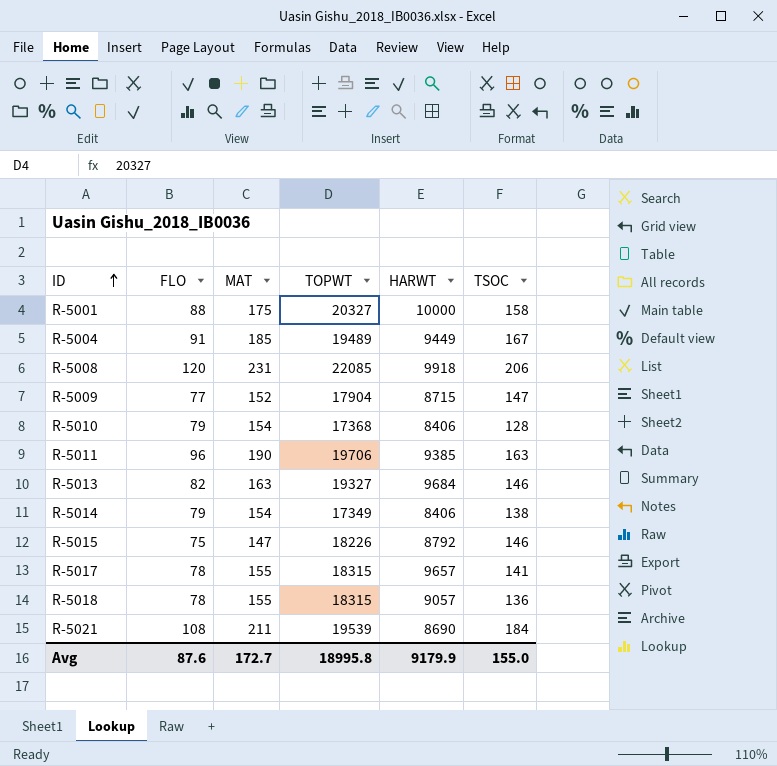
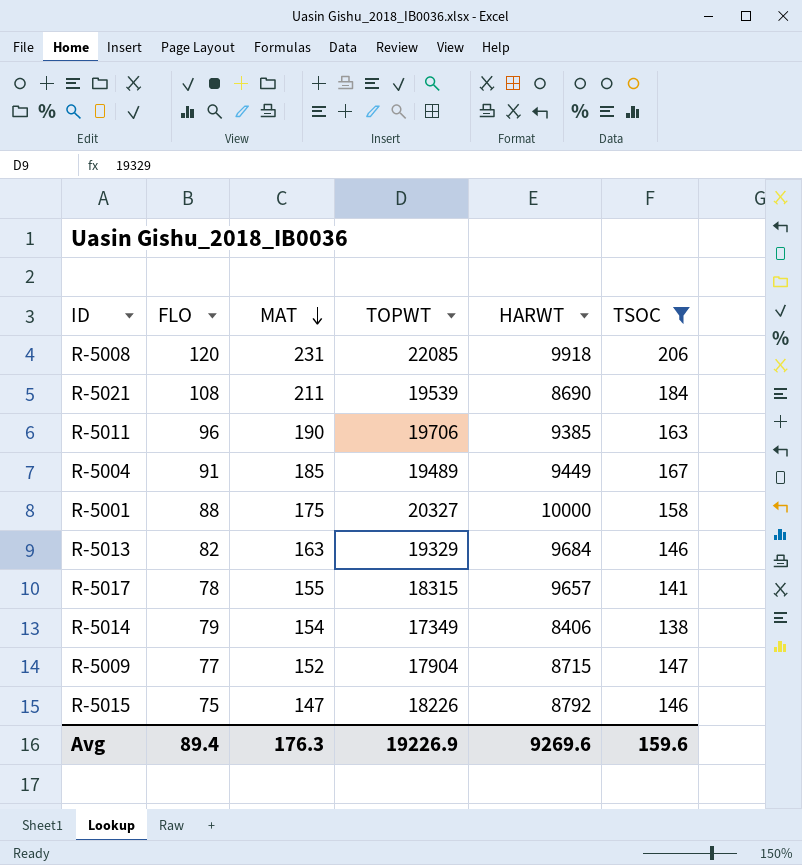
filter: none -> TSOC >= 138
row order: ID ascending -> MAT descending
R-5013 | TOPWT: 19327 -> 19329
Avg | FLO: 87.6 -> 89.4
Avg | MAT: 172.7 -> 176.3
Avg | TOPWT: 18995.8 -> 19226.9
Avg | HARWT: 9179.9 -> 9269.6
Avg | TSOC: 155.0 -> 159.6

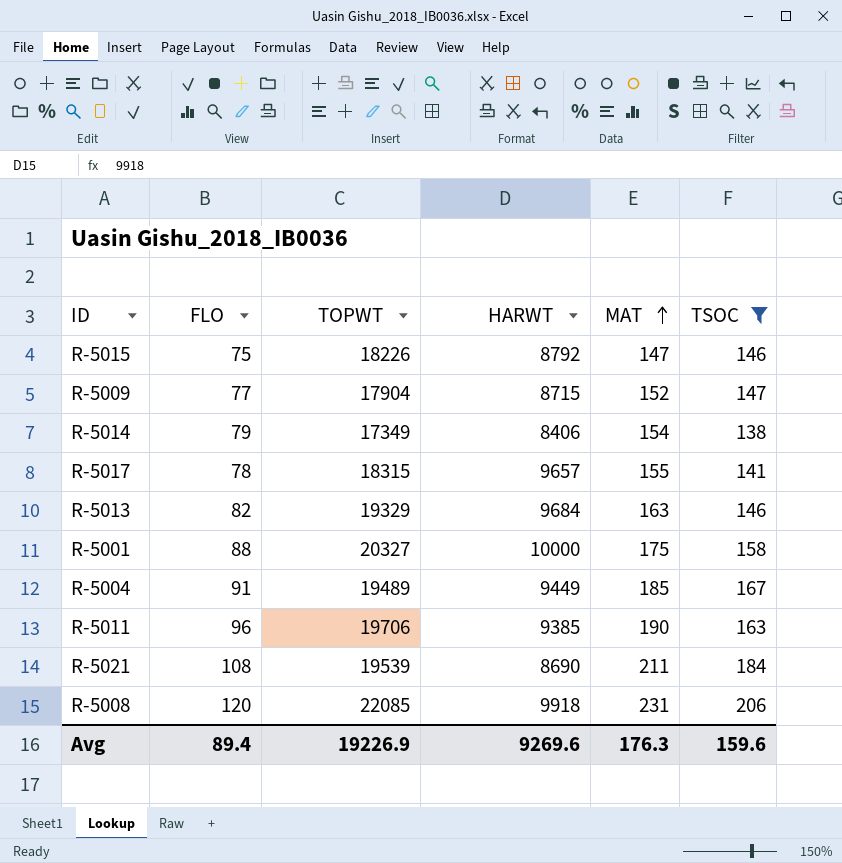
row order: MAT descending -> MAT ascending
column MAT | position: 3 -> 5

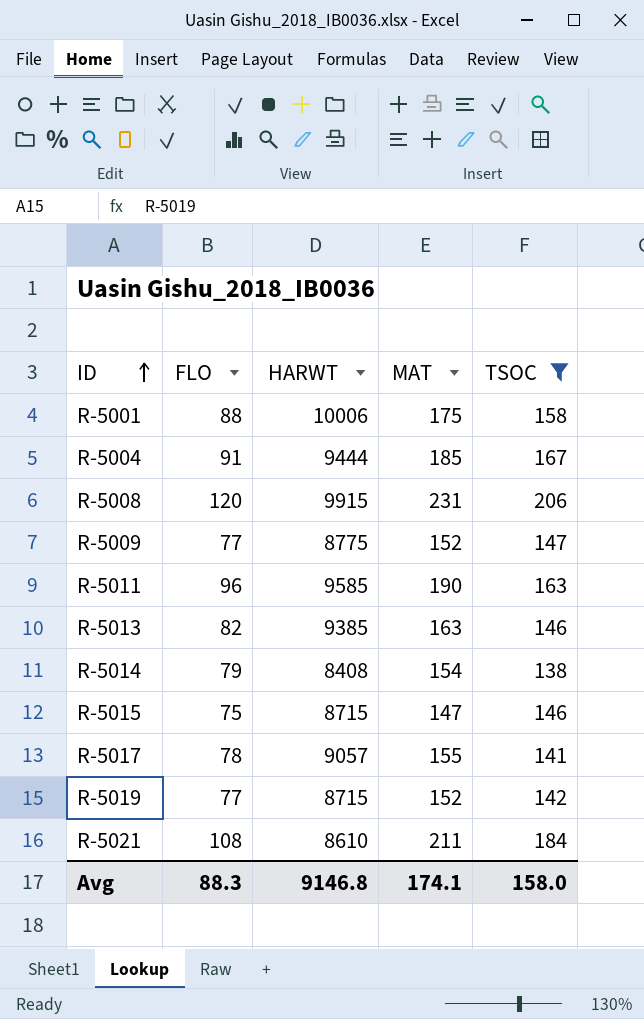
row order: MAT ascending -> ID ascending
column TOPWT | position: 3 -> none
R-5001 | HARWT: 10000 -> 10006
R-5004 | HARWT: 9449 -> 9444
R-5008 | HARWT: 9918 -> 9915
R-5009 | HARWT: 8715 -> 8775
R-5011 | HARWT: 9385 -> 9585
R-5013 | HARWT: 9684 -> 9385
R-5014 | HARWT: 8406 -> 8408
R-5015 | HARWT: 8792 -> 8715
R-5017 | HARWT: 9657 -> 9057
row R-5019: none -> 77 | 8715 | 152 | 142
R-5021 | HARWT: 8690 -> 8610
Avg | FLO: 89.4 -> 88.3
Avg | HARWT: 9269.6 -> 9146.8
Avg | MAT: 176.3 -> 174.1
Avg | TSOC: 159.6 -> 158.0

